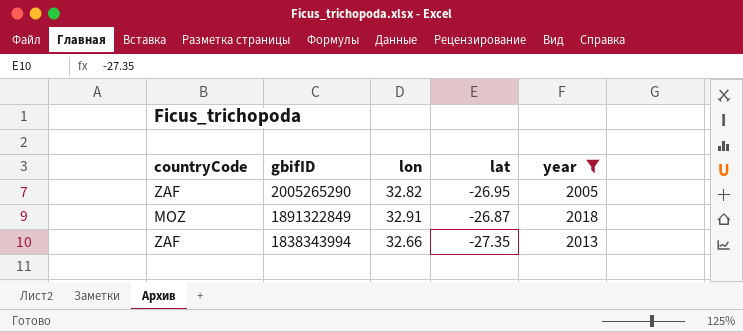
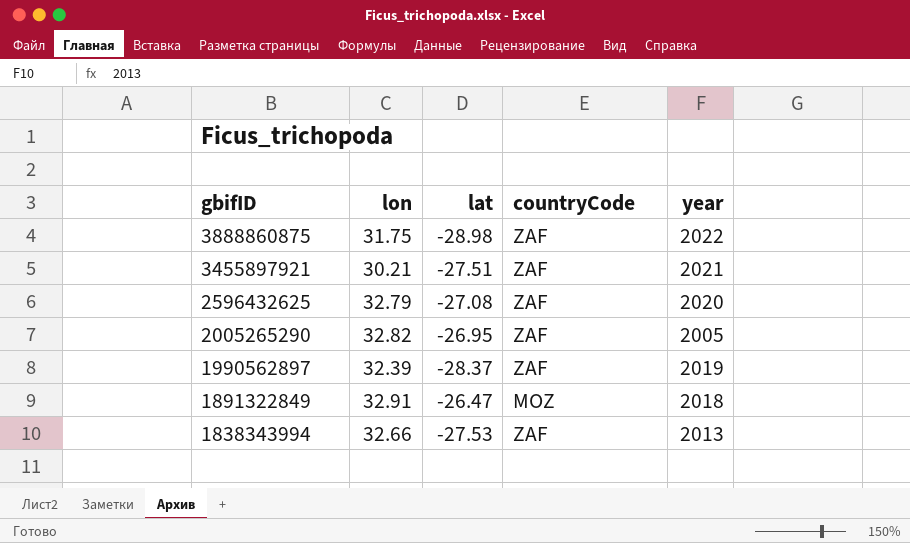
filter: year <= 2018 -> none
column countryCode | position: 1 -> 4
1891322849 | lat: -26.87 -> -26.47
1838343994 | lat: -27.35 -> -27.53

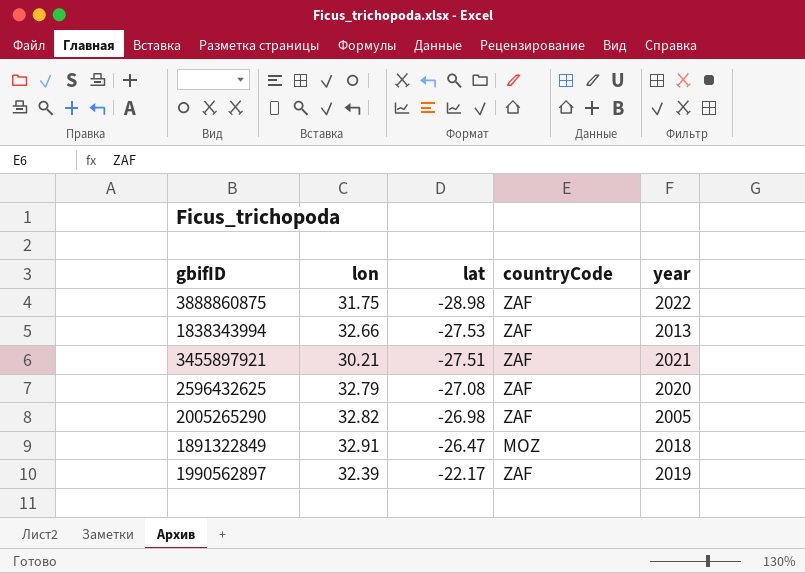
row order: gbifID descending -> lat ascending
2005265290 | lat: -26.95 -> -26.98
1990562897 | lat: -28.37 -> -22.17

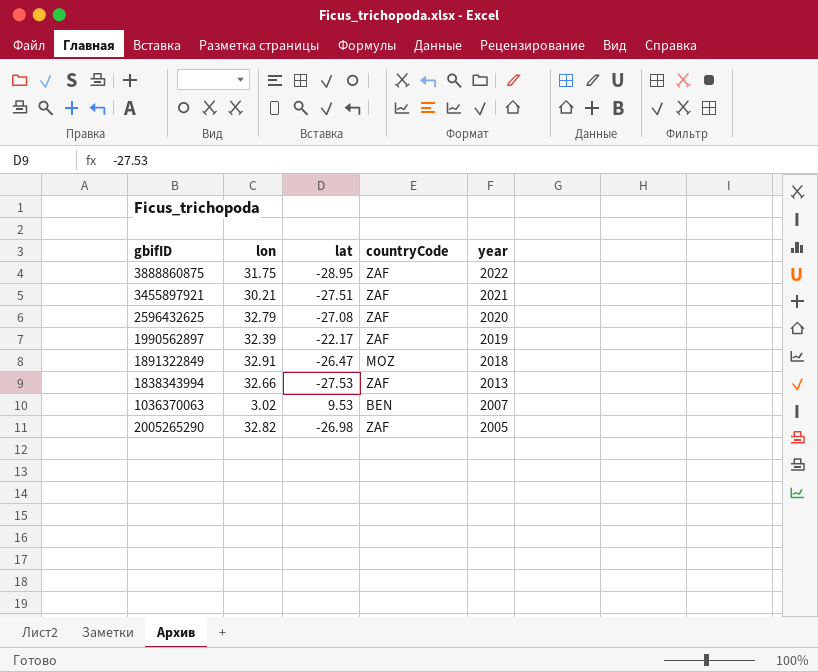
row order: lat ascending -> year descending
3888860875 | lat: -28.98 -> -28.95
row 1036370063: none -> 3.02 | 9.53 | BEN | 2007

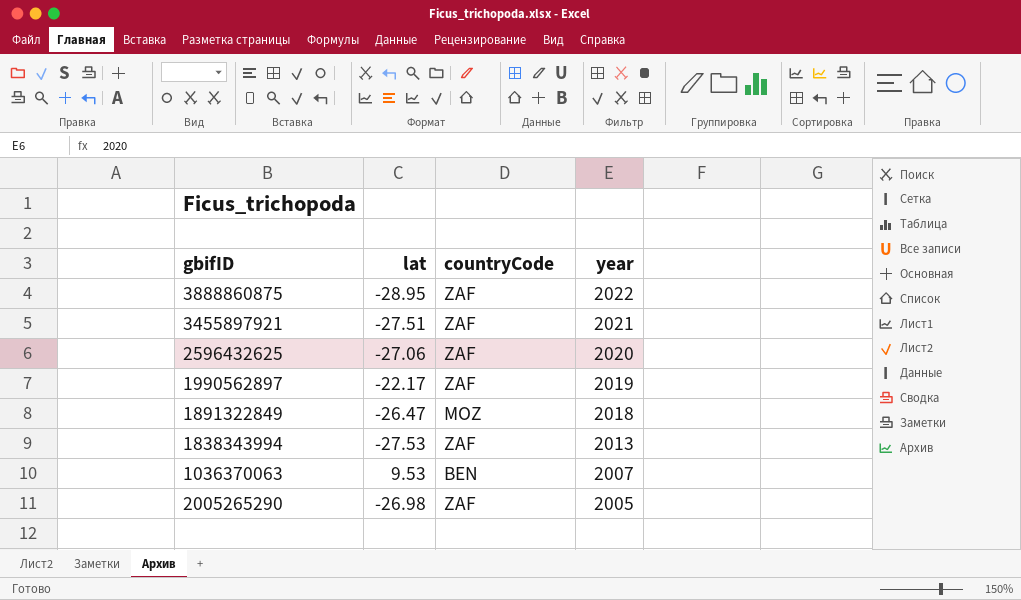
column lon | position: 2 -> none
2596432625 | lat: -27.08 -> -27.06

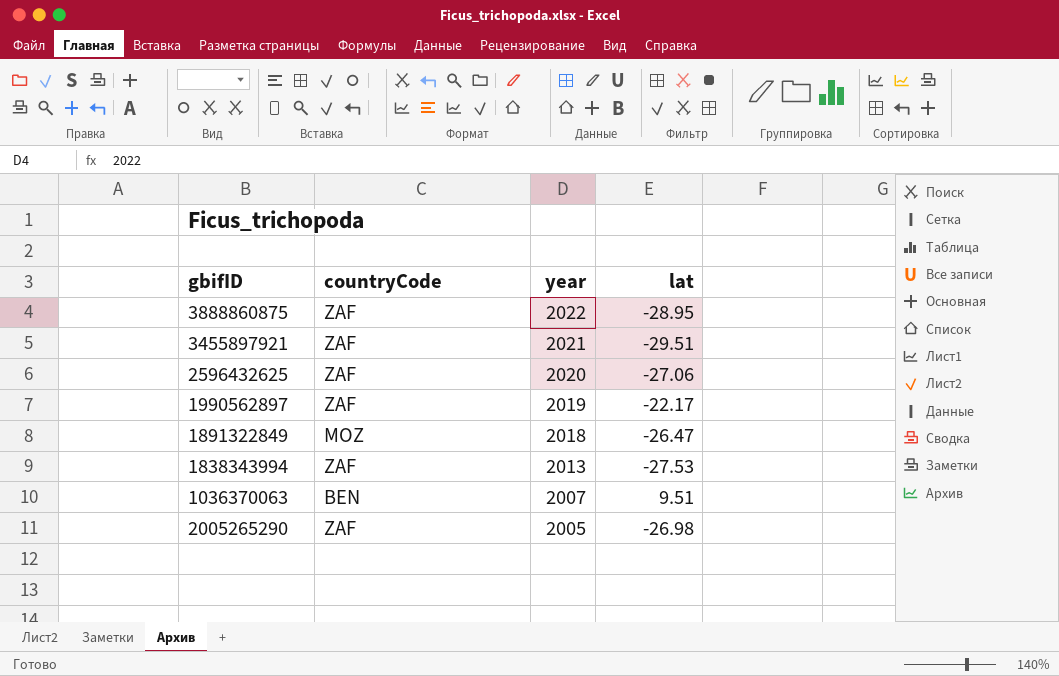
column lat | position: 2 -> 4
3455897921 | lat: -27.51 -> -29.51
1036370063 | lat: 9.53 -> 9.51

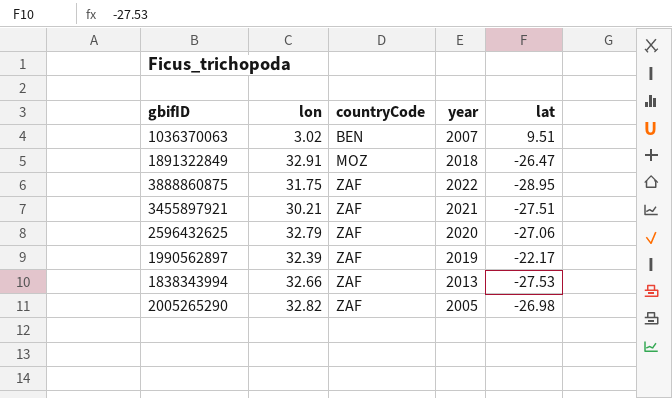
row order: year descending -> countryCode ascending
column lon | position: none -> 2
3455897921 | lat: -29.51 -> -27.51

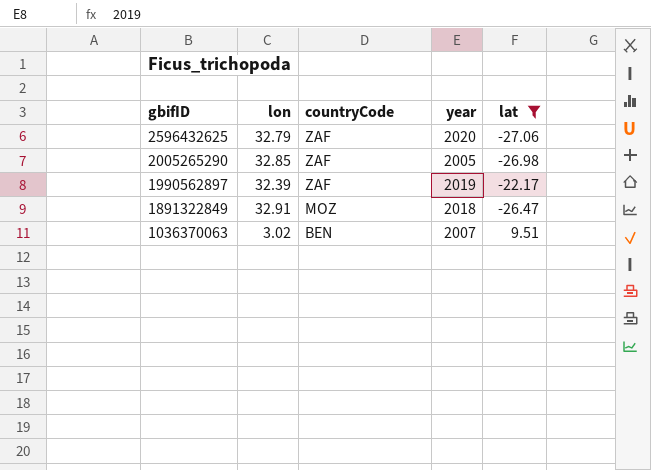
filter: none -> lat >= -27.06
row order: countryCode ascending -> gbifID descending
2005265290 | lon: 32.82 -> 32.85

